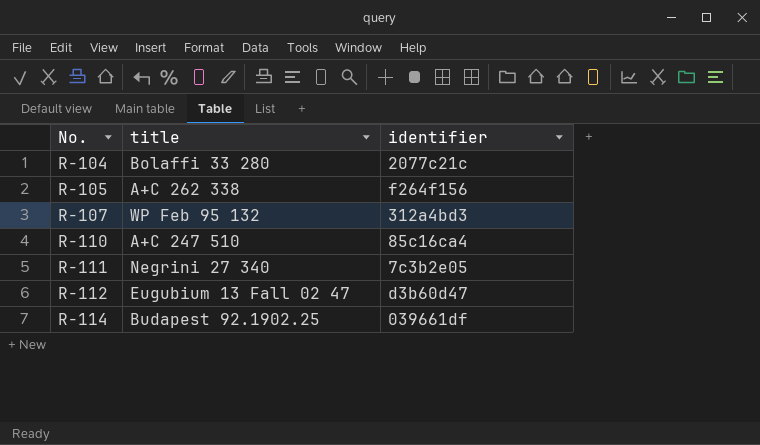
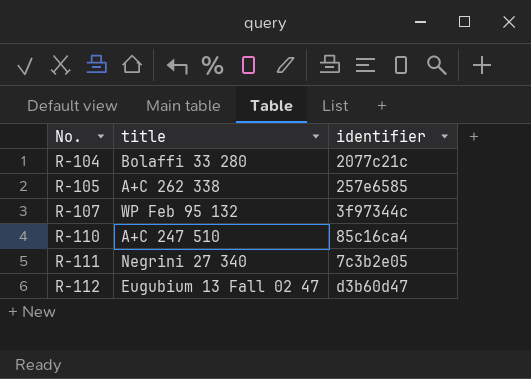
row R-114: Budapest 92.1902.25 | 039661df -> none
R-105 | identifier: f264f156 -> 257e6585
R-107 | identifier: 312a4bd3 -> 3f97344c

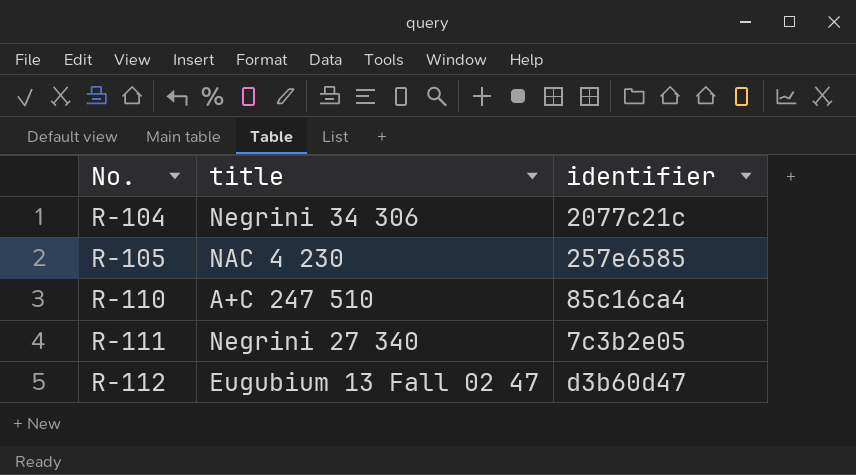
row R-107: WP Feb 95 132 | 3f97344c -> none
R-104 | title: Bolaffi 33 280 -> Negrini 34 306
R-105 | title: A+C 262 338 -> NAC 4 230

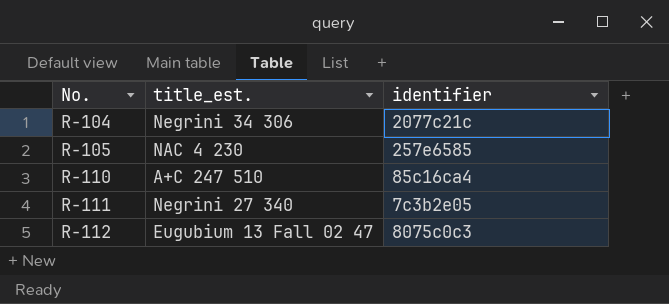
column name: title -> title_est.
R-112 | identifier: d3b60d47 -> 8075c0c3

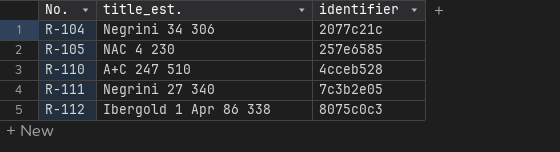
R-110 | identifier: 85c16ca4 -> 4cceb528
R-112 | title_est.: Eugubium 13 Fall 02 47 -> Ibergold 1 Apr 86 338

